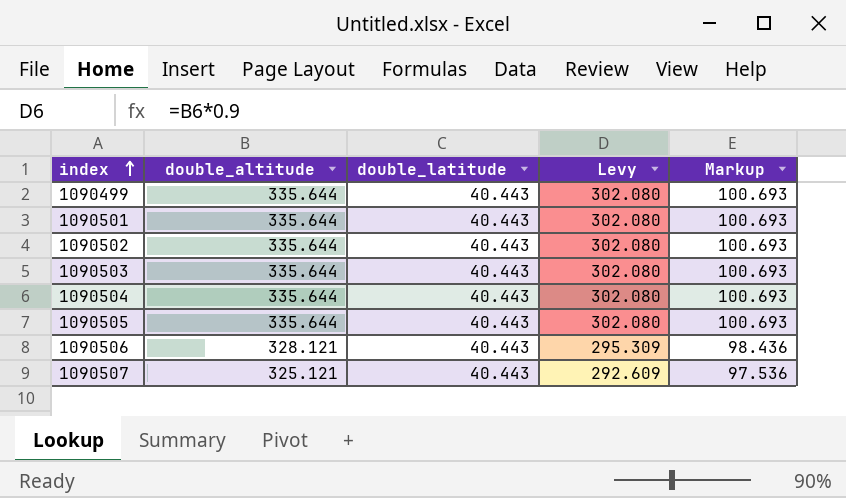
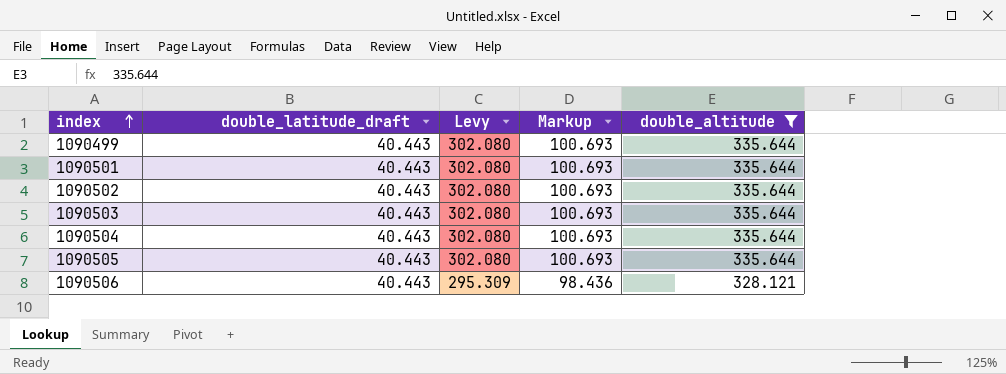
filter: none -> double_altitude != 325.121
column name: double_latitude -> double_latitude_draft
column double_altitude | position: 2 -> 5

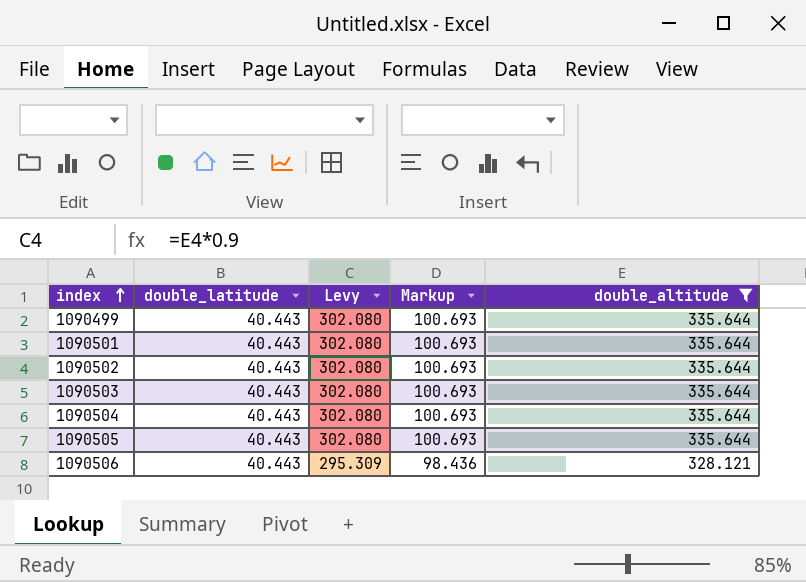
column name: double_latitude_draft -> double_latitude

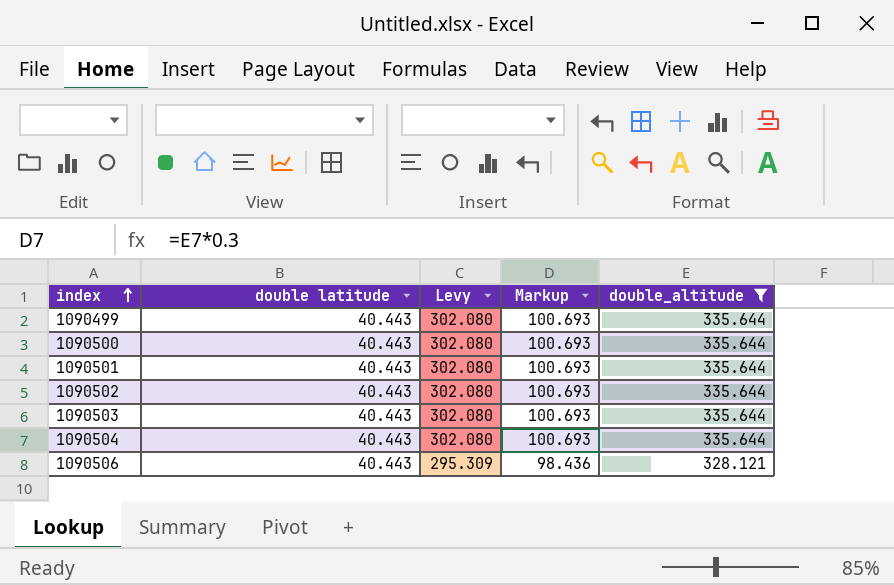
column name: double_latitude -> double latitude
row 1090505: 40.443 | 302.080 | 100.693 | 335.644 -> none
row 1090500: none -> 40.443 | 302.080 | 100.693 | 335.644

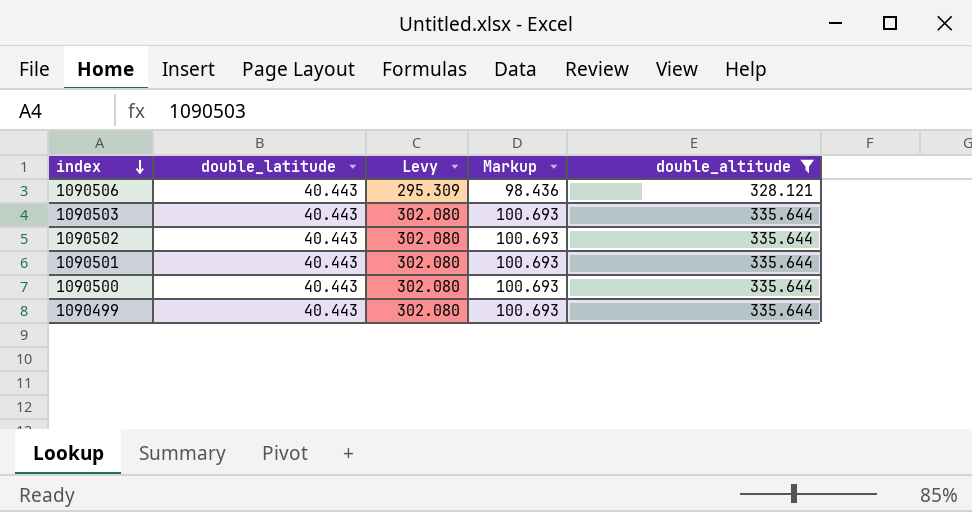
row order: index ascending -> index descending
column name: double latitude -> double_latitude
row 1090504: 40.443 | 302.080 | 100.693 | 335.644 -> none

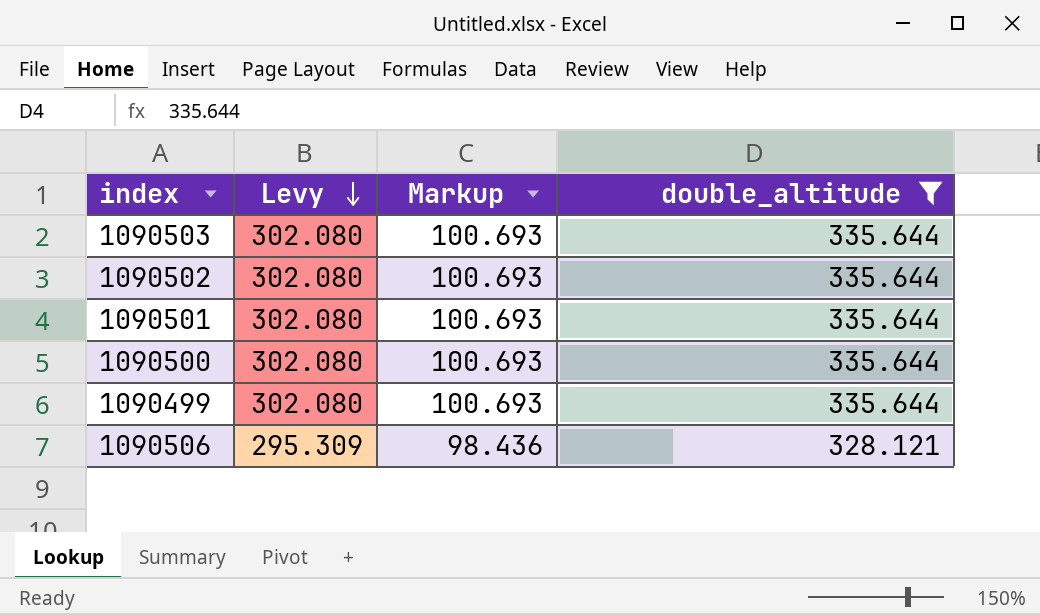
row order: index descending -> Levy descending
column double_latitude | position: 2 -> none

